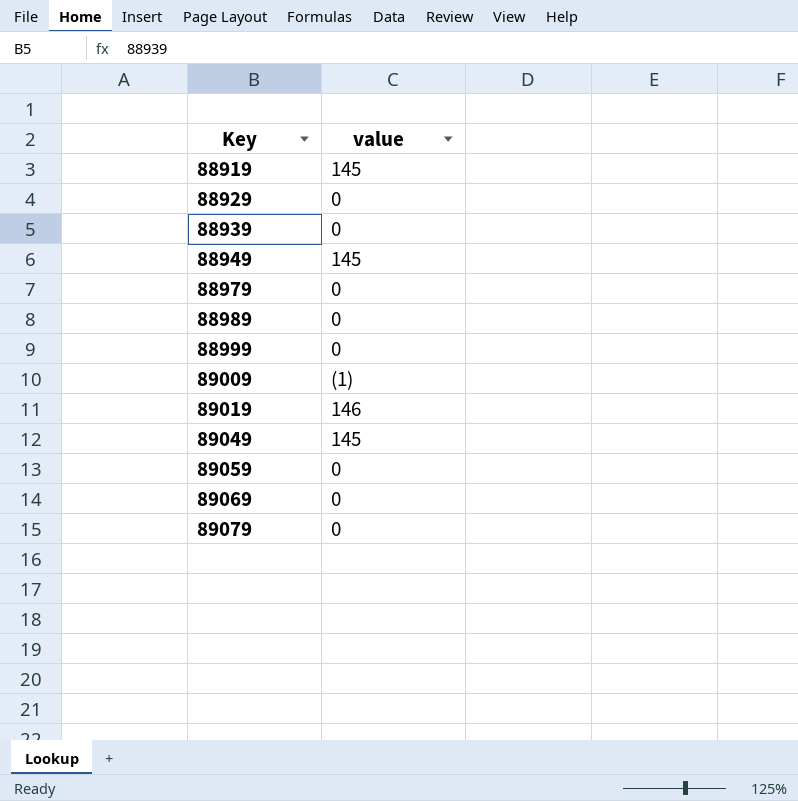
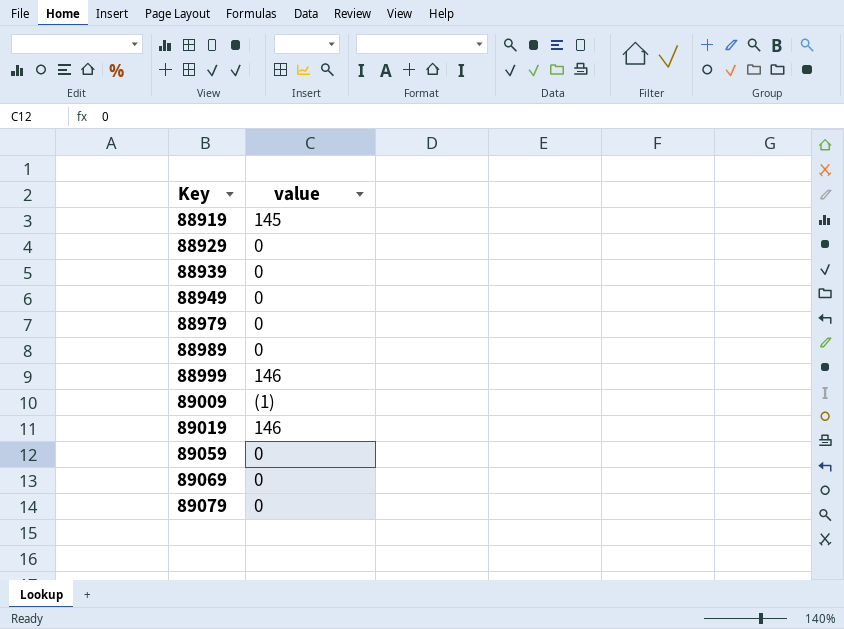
row 89049: 145 -> none
88949 | value: 145 -> 0
88999 | value: 0 -> 146

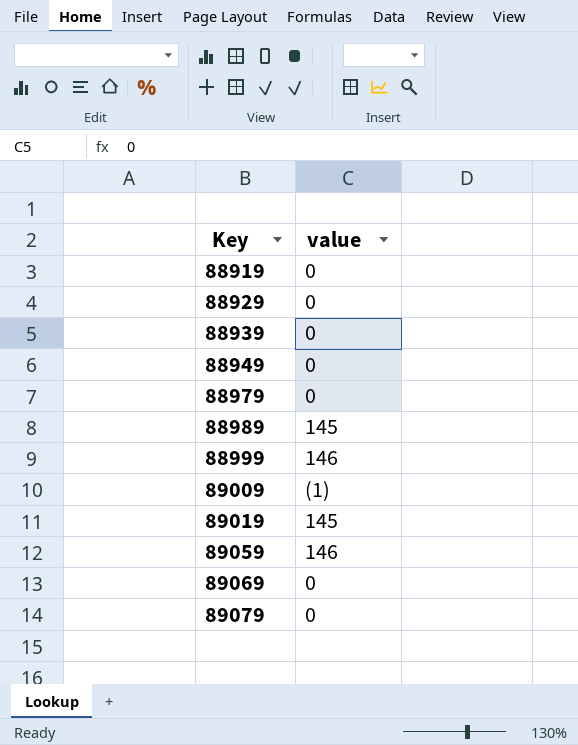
88919 | value: 145 -> 0
88989 | value: 0 -> 145
89019 | value: 146 -> 145
89059 | value: 0 -> 146

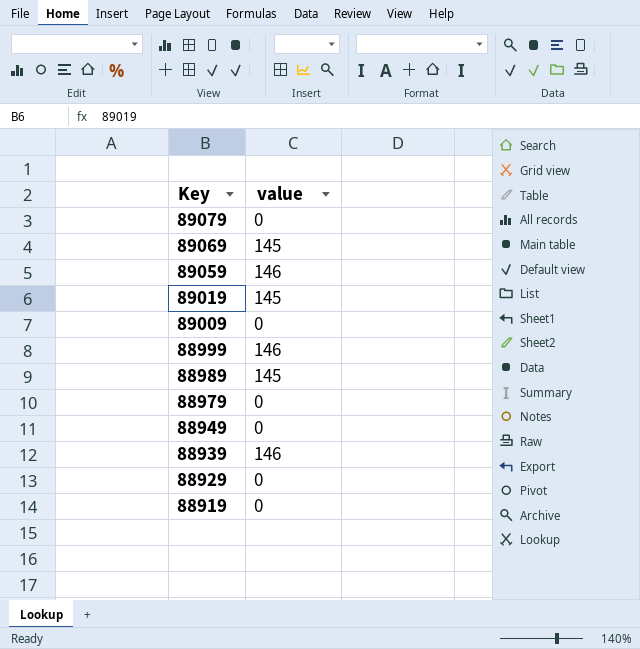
row order: Key ascending -> Key descending
89069 | value: 0 -> 145
89009 | value: (1) -> 0
88939 | value: 0 -> 146

